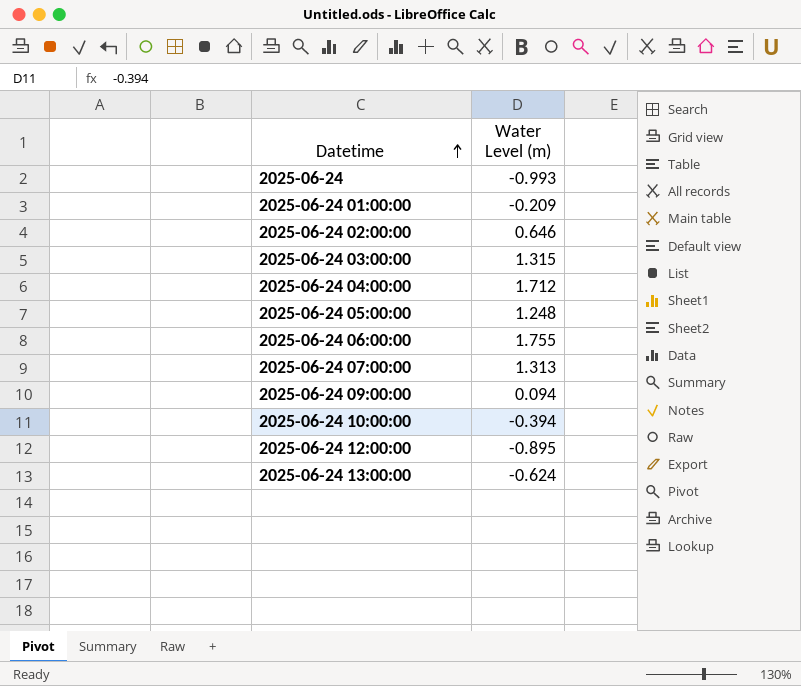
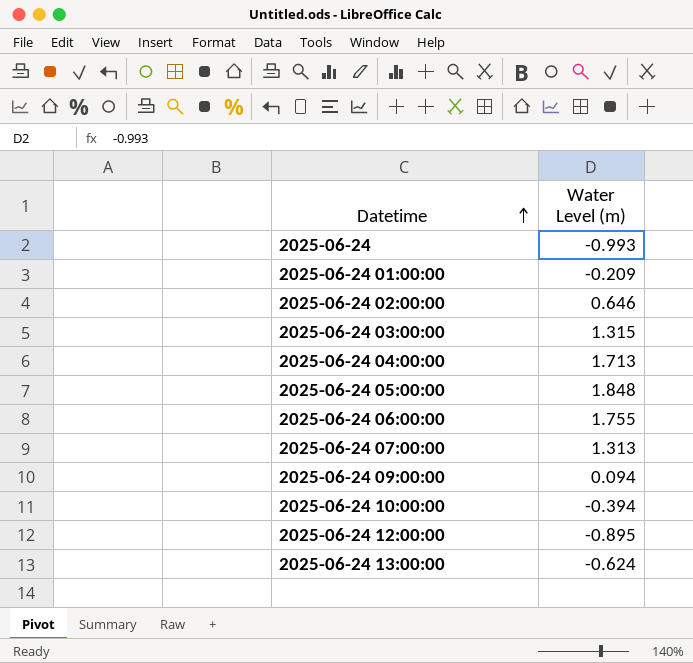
2025-06-24 04:00:00 | Water Level (m): 1.712 -> 1.713
2025-06-24 05:00:00 | Water Level (m): 1.248 -> 1.848

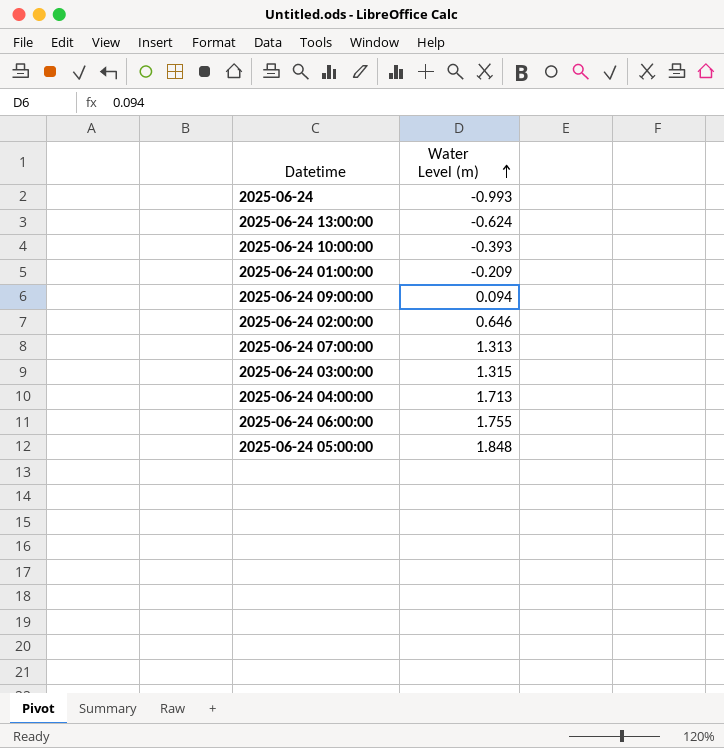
row order: Datetime ascending -> Water Level (m) ascending
row 2025-06-24 12:00:00: -0.895 -> none
2025-06-24 10:00:00 | Water Level (m): -0.394 -> -0.393

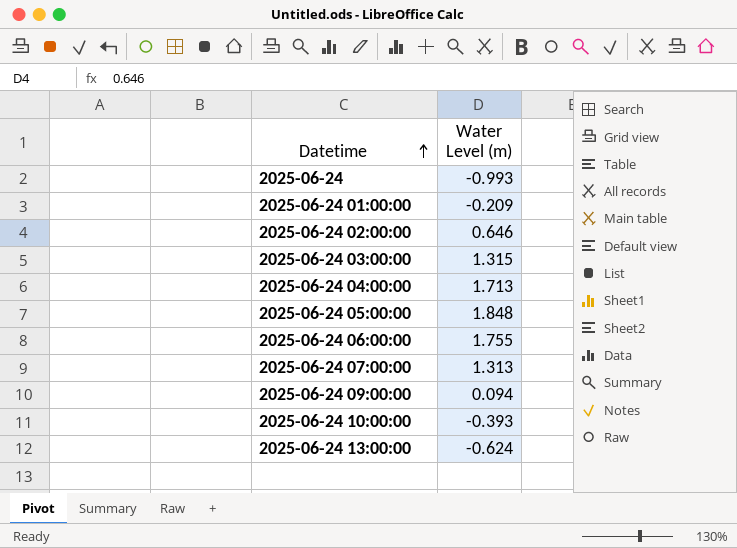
row order: Water Level (m) ascending -> Datetime ascending

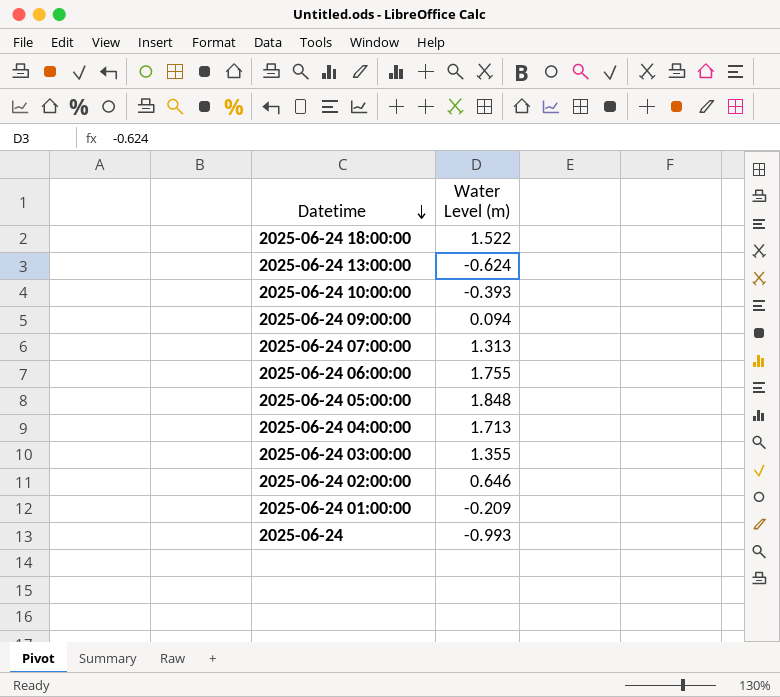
row order: Datetime ascending -> Datetime descending
row 2025-06-24 18:00:00: none -> 1.522
2025-06-24 03:00:00 | Water Level (m): 1.315 -> 1.355

